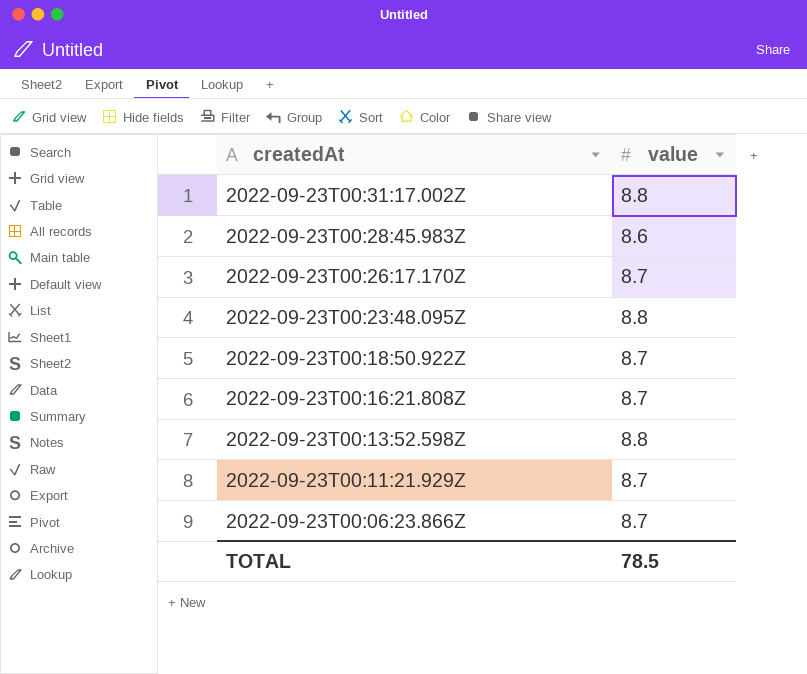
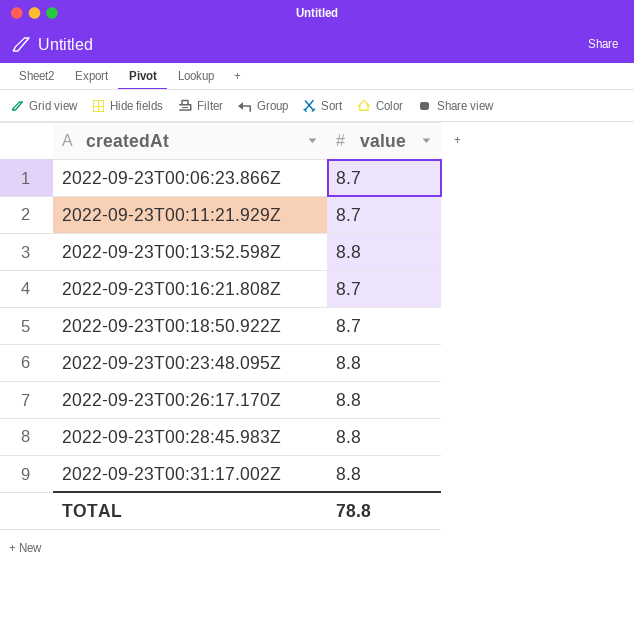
row order: createdAt descending -> createdAt ascending
2022-09-23T00:26:17.170Z | value: 8.7 -> 8.8
2022-09-23T00:28:45.983Z | value: 8.6 -> 8.8
TOTAL | value: 78.5 -> 78.8

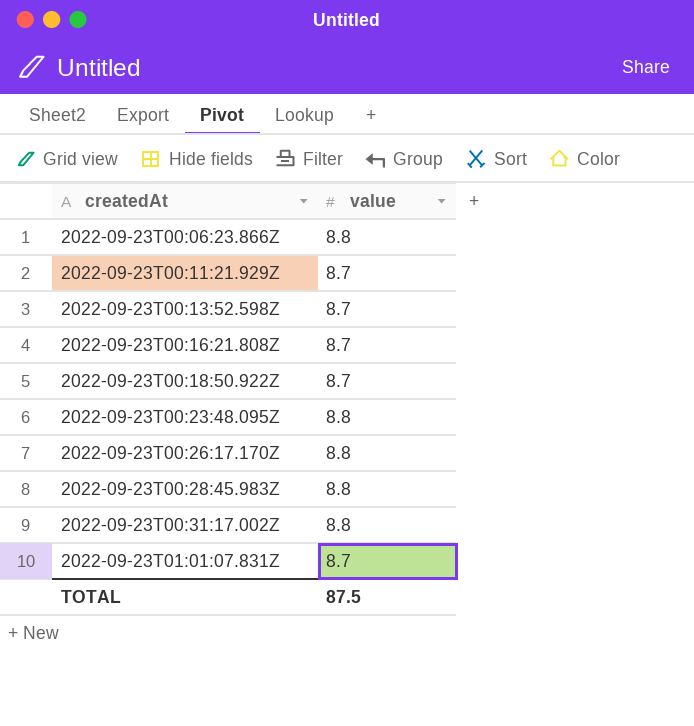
2022-09-23T00:06:23.866Z | value: 8.7 -> 8.8
2022-09-23T00:13:52.598Z | value: 8.8 -> 8.7
row 2022-09-23T01:01:07.831Z: none -> 8.7
TOTAL | value: 78.8 -> 87.5

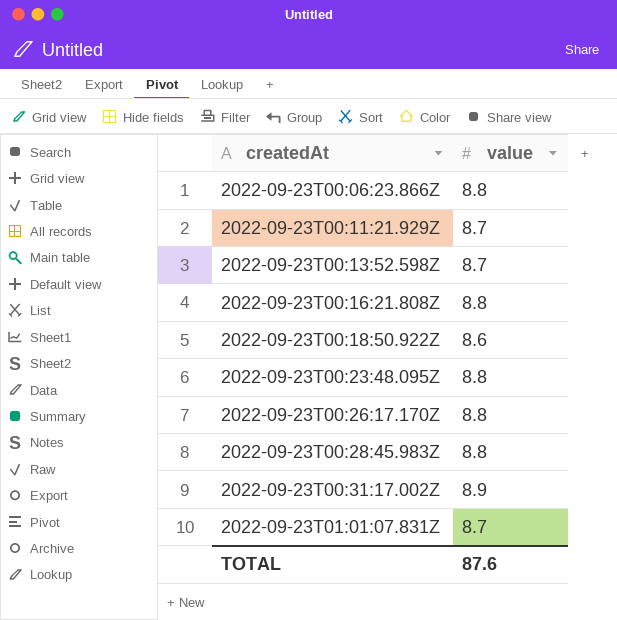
2022-09-23T00:16:21.808Z | value: 8.7 -> 8.8
2022-09-23T00:18:50.922Z | value: 8.7 -> 8.6
2022-09-23T00:31:17.002Z | value: 8.8 -> 8.9
TOTAL | value: 87.5 -> 87.6

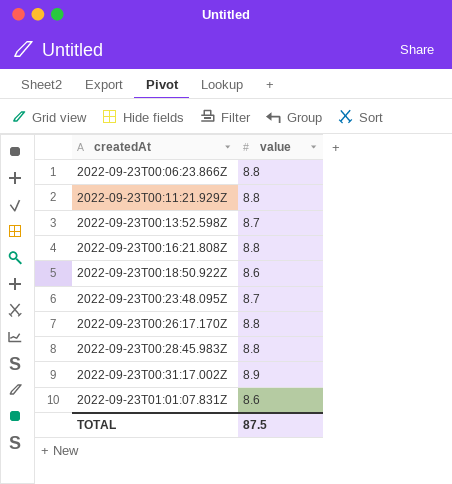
2022-09-23T00:11:21.929Z | value: 8.7 -> 8.8
2022-09-23T00:23:48.095Z | value: 8.8 -> 8.7
2022-09-23T01:01:07.831Z | value: 8.7 -> 8.6
TOTAL | value: 87.6 -> 87.5

